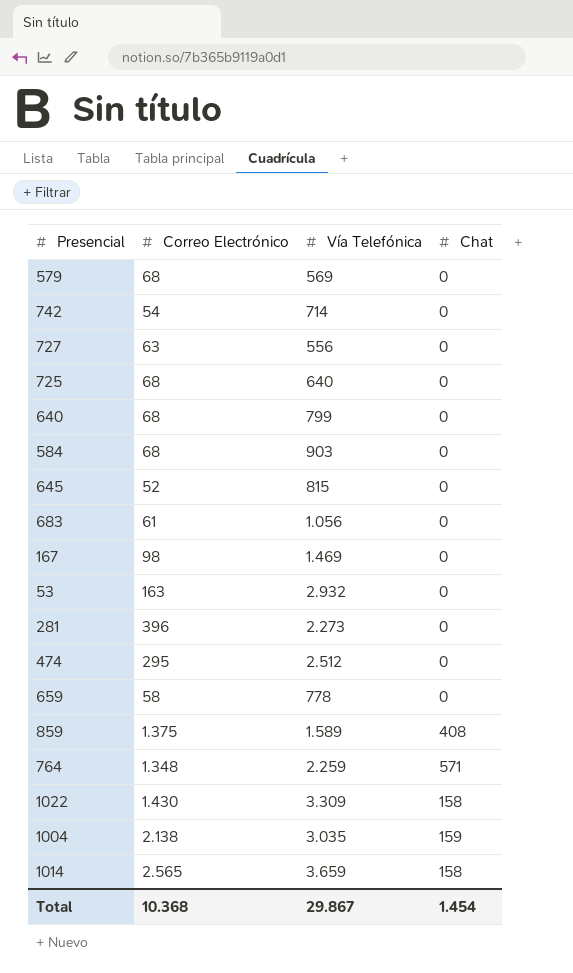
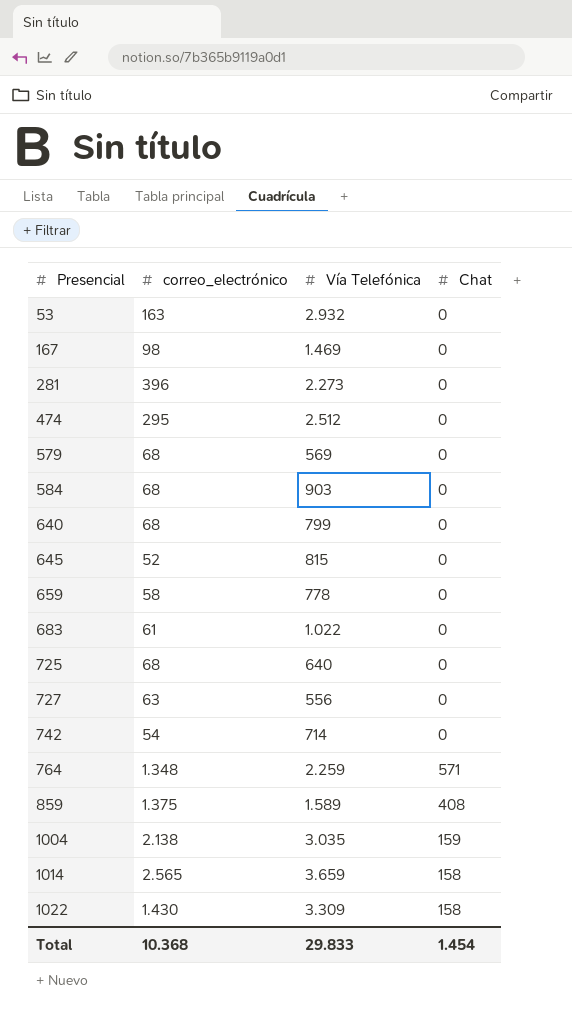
row order: none -> Presencial ascending
column name: Correo Electrónico -> correo_electrónico
683 | Vía Telefónica: 1.056 -> 1.022
Total | Vía Telefónica: 29.867 -> 29.833

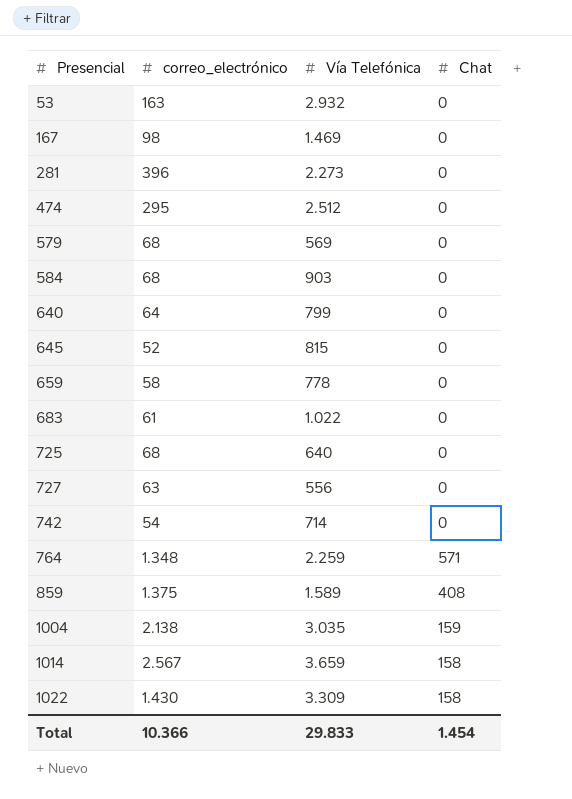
640 | correo_electrónico: 68 -> 64
1014 | correo_electrónico: 2.565 -> 2.567
Total | correo_electrónico: 10.368 -> 10.366

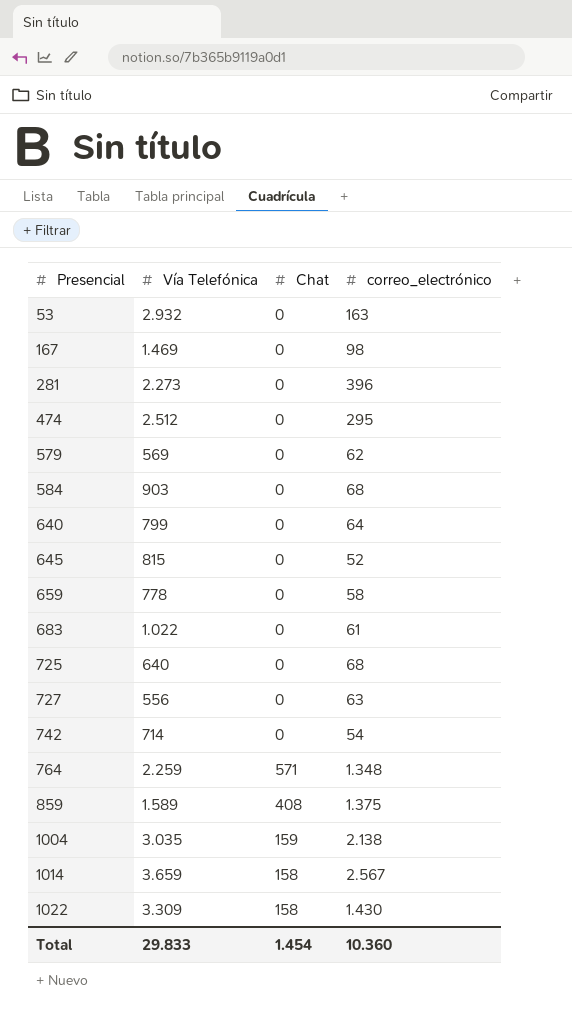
column correo_electrónico | position: 2 -> 4
579 | correo_electrónico: 68 -> 62
Total | correo_electrónico: 10.366 -> 10.360

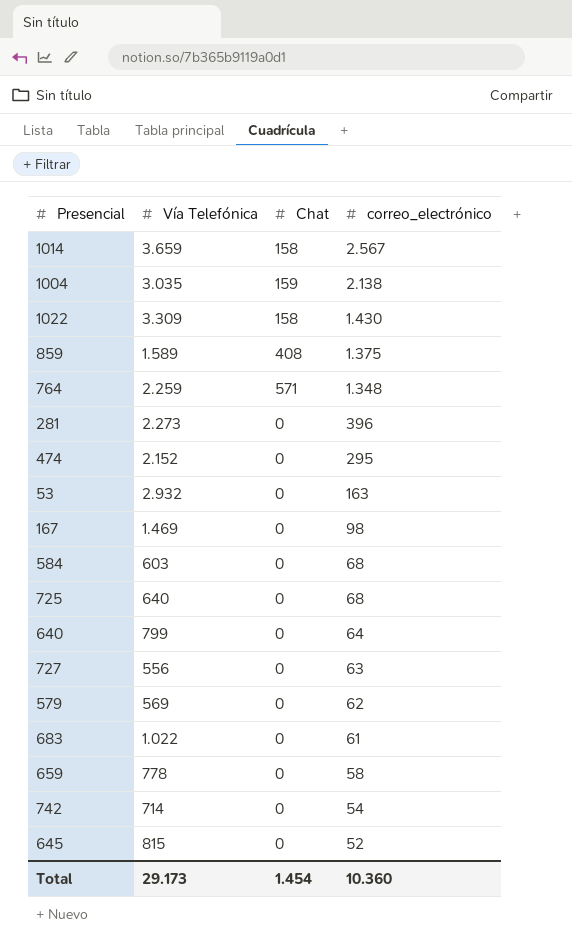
row order: Presencial ascending -> correo_electrónico descending
474 | Vía Telefónica: 2.512 -> 2.152
584 | Vía Telefónica: 903 -> 603
Total | Vía Telefónica: 29.833 -> 29.173

